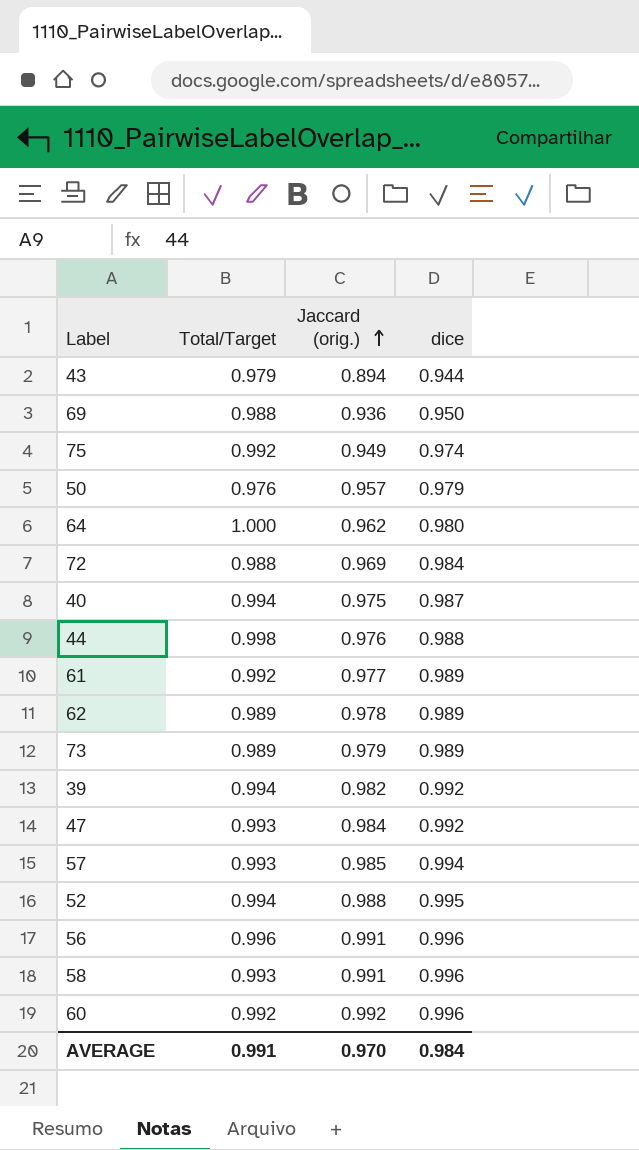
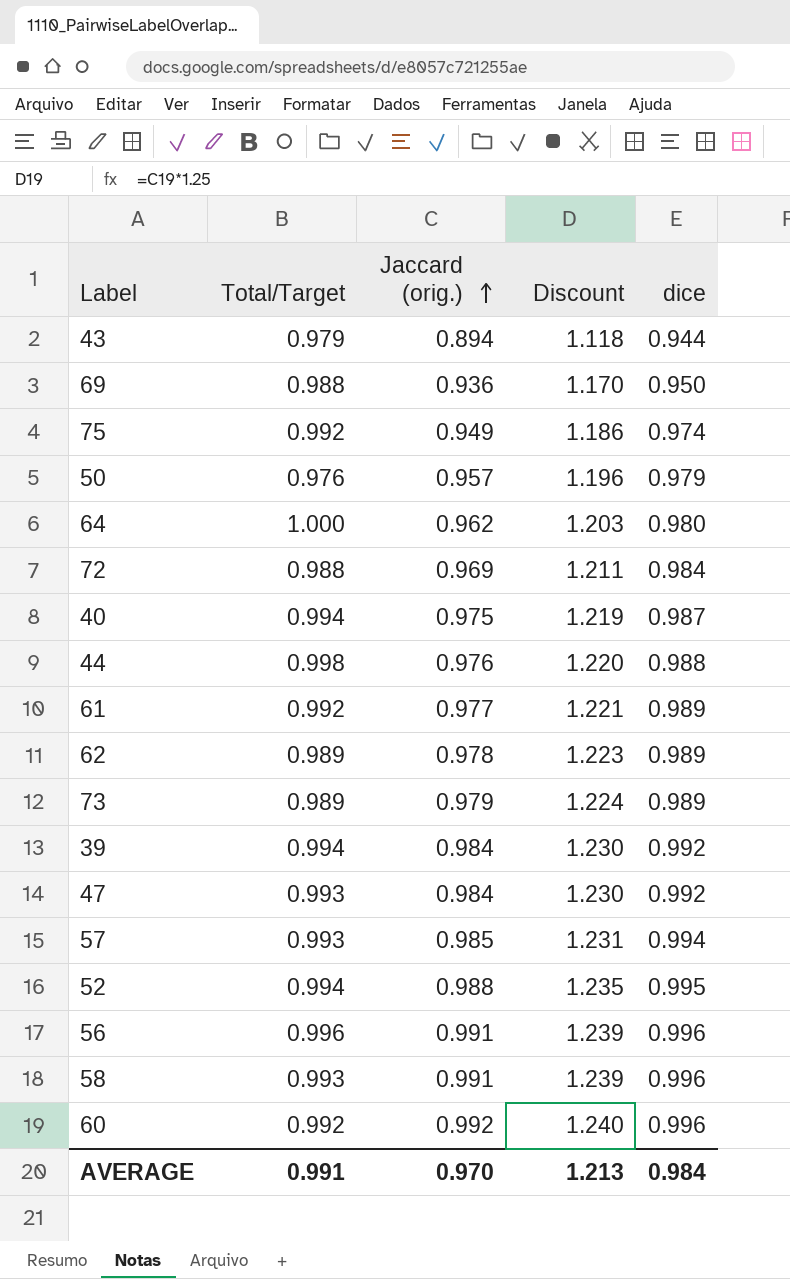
column Discount | formula: none -> [Jaccard (orig.)] * 1.25
39 | Jaccard (orig.): 0.982 -> 0.984

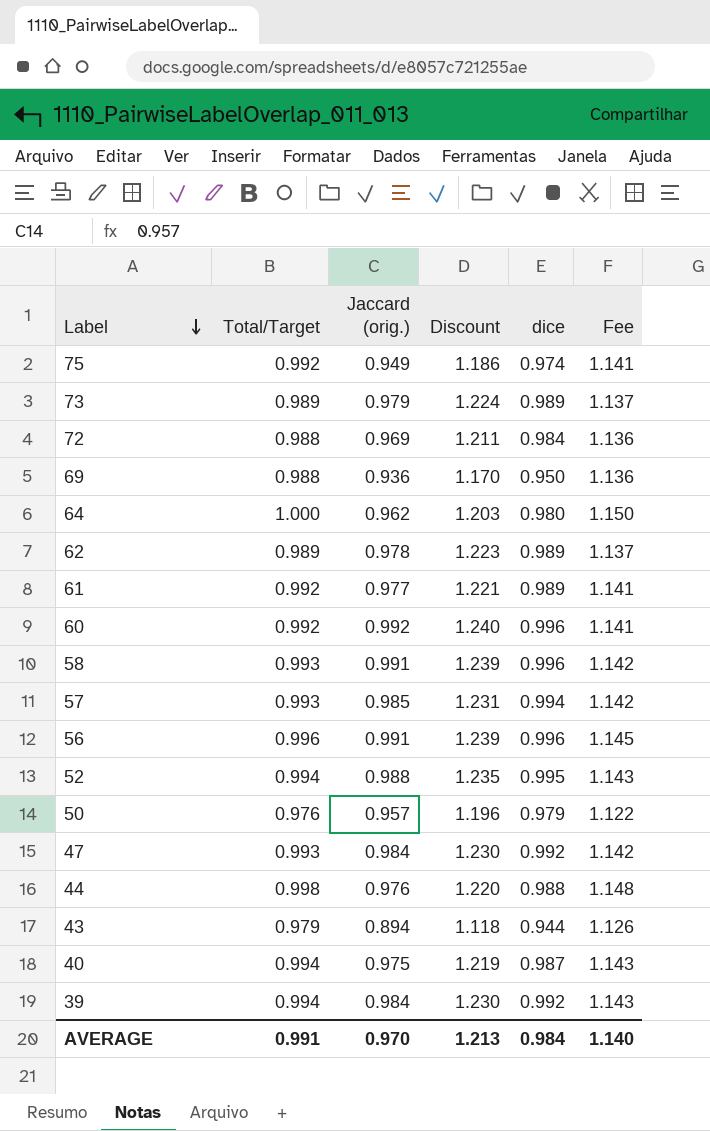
row order: Jaccard (orig.) ascending -> Label descending
column Fee | formula: none -> [Total/Target] * 1.15

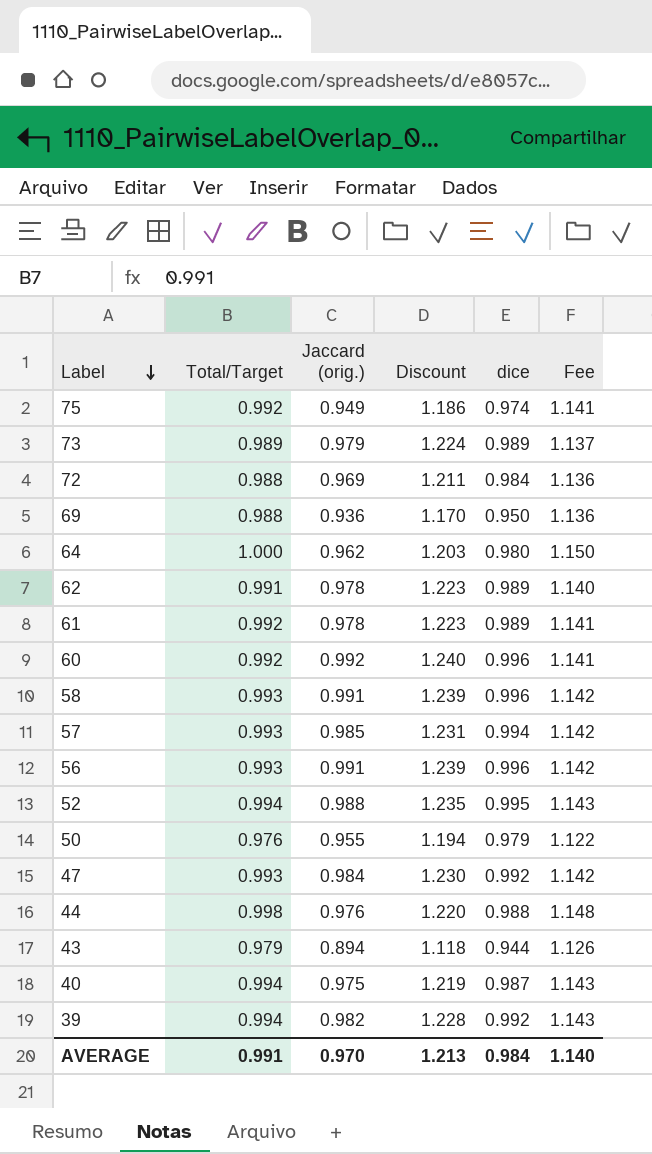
62 | Total/Target: 0.989 -> 0.991
62 | Fee: 1.137 -> 1.140
61 | Jaccard (orig.): 0.977 -> 0.978
61 | Discount: 1.221 -> 1.223
56 | Total/Target: 0.996 -> 0.993
56 | Fee: 1.145 -> 1.142
50 | Jaccard (orig.): 0.957 -> 0.955
50 | Discount: 1.196 -> 1.194
39 | Jaccard (orig.): 0.984 -> 0.982
39 | Discount: 1.230 -> 1.228

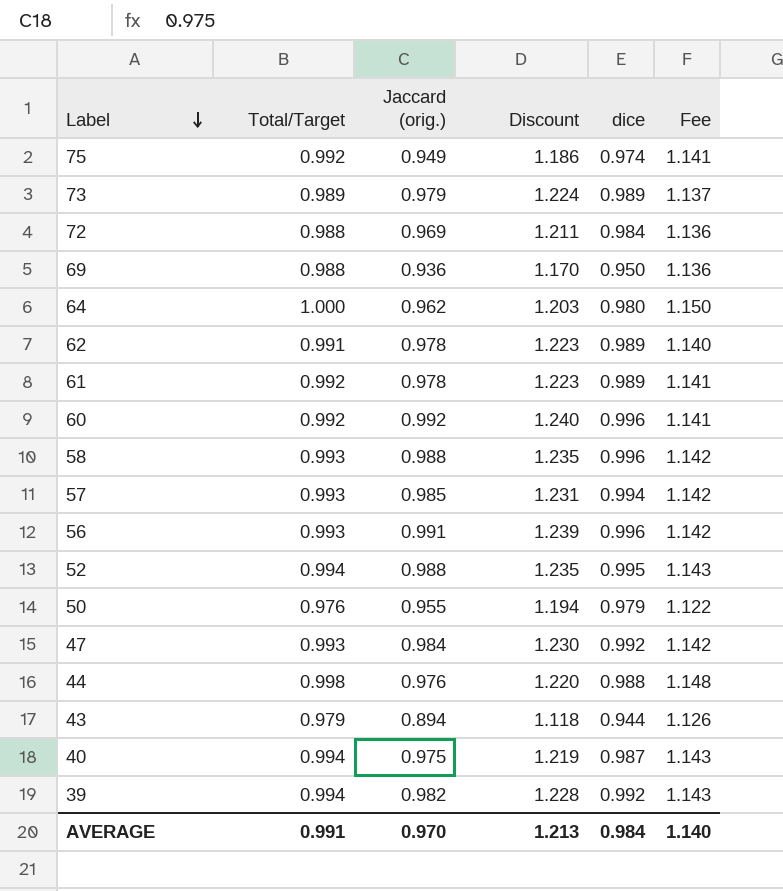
58 | Jaccard (orig.): 0.991 -> 0.988
58 | Discount: 1.239 -> 1.235

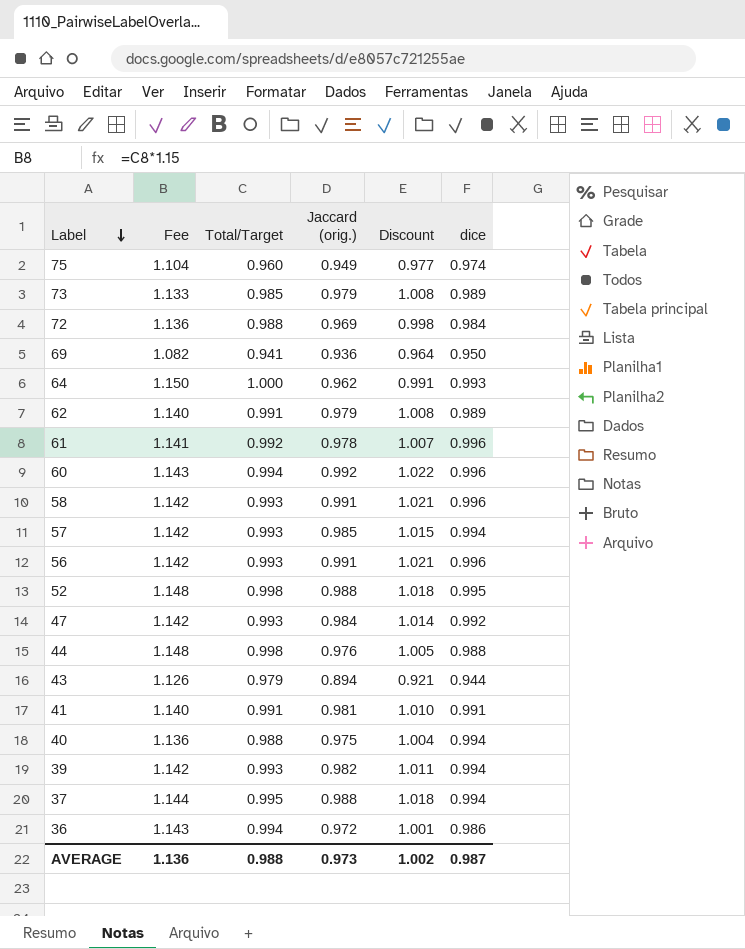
column Fee | position: 6 -> 2
column Discount | formula: [Jaccard (orig.)] * 1.25 -> [Jaccard (orig.)] * 1.03
row 50: 0.976 | 0.955 | 1.194 | 0.979 | 1.122 -> none
75 | Fee: 1.141 -> 1.104
75 | Total/Target: 0.992 -> 0.960
73 | Fee: 1.137 -> 1.133
73 | Total/Target: 0.989 -> 0.985
69 | Fee: 1.136 -> 1.082
69 | Total/Target: 0.988 -> 0.941
64 | dice: 0.980 -> 0.993
62 | Jaccard (orig.): 0.978 -> 0.979
61 | dice: 0.989 -> 0.996
60 | Fee: 1.141 -> 1.143
60 | Total/Target: 0.992 -> 0.994
58 | Jaccard (orig.): 0.988 -> 0.991
52 | Fee: 1.143 -> 1.148
52 | Total/Target: 0.994 -> 0.998
row 41: none -> 1.140 | 0.991 | 0.981 | 1.010 | 0.991
40 | Fee: 1.143 -> 1.136
40 | Total/Target: 0.994 -> 0.988
40 | dice: 0.987 -> 0.994
39 | Fee: 1.143 -> 1.142
39 | Total/Target: 0.994 -> 0.993
39 | dice: 0.992 -> 0.994
row 37: none -> 1.144 | 0.995 | 0.988 | 1.018 | 0.994
row 36: none -> 1.143 | 0.994 | 0.972 | 1.001 | 0.986
AVERAGE | Fee: 1.140 -> 1.136
AVERAGE | Total/Target: 0.991 -> 0.988
AVERAGE | Jaccard (orig.): 0.970 -> 0.973
AVERAGE | Discount: 1.213 -> 1.002
AVERAGE | dice: 0.984 -> 0.987

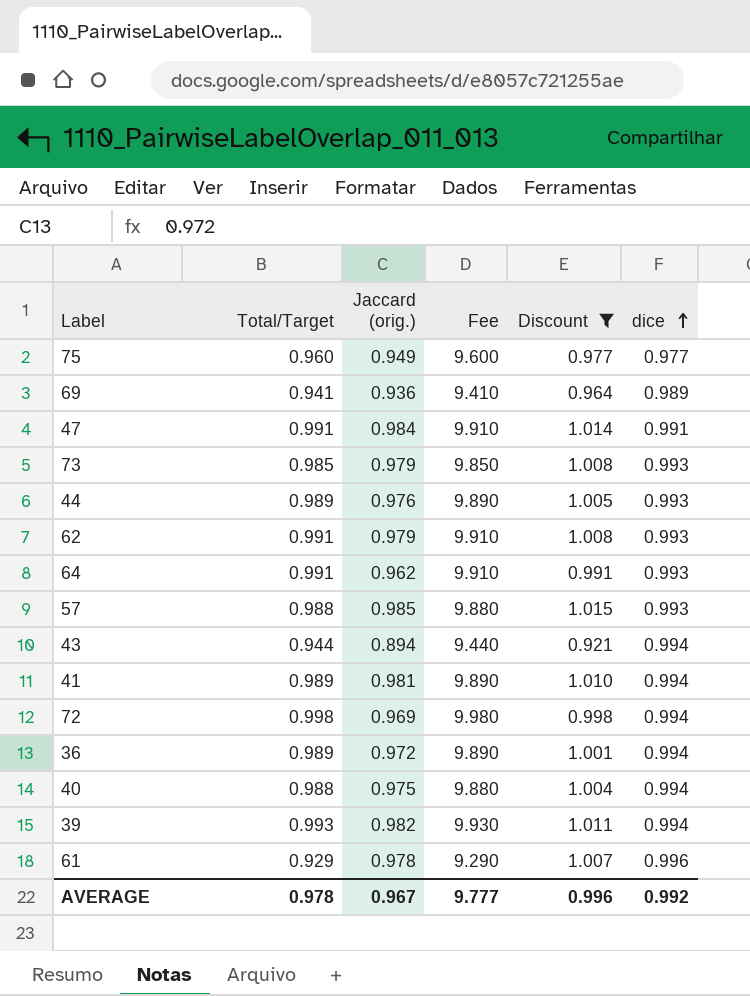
filter: none -> Discount <= 1.015
row order: Label descending -> dice ascending
column Fee | formula: [Total/Target] * 1.15 -> [Total/Target] * 10
column Fee | position: 2 -> 4
75 | dice: 0.974 -> 0.977
69 | dice: 0.950 -> 0.989
47 | Total/Target: 0.993 -> 0.991
47 | dice: 0.992 -> 0.991
73 | dice: 0.989 -> 0.993
44 | Total/Target: 0.998 -> 0.989
44 | dice: 0.988 -> 0.993
62 | dice: 0.989 -> 0.993
64 | Total/Target: 1.000 -> 0.991
57 | Total/Target: 0.993 -> 0.988
57 | dice: 0.994 -> 0.993
43 | Total/Target: 0.979 -> 0.944
43 | dice: 0.944 -> 0.994
41 | Total/Target: 0.991 -> 0.989
41 | dice: 0.991 -> 0.994
72 | Total/Target: 0.988 -> 0.998
72 | dice: 0.984 -> 0.994
36 | Total/Target: 0.994 -> 0.989
36 | dice: 0.986 -> 0.994
61 | Total/Target: 0.992 -> 0.929
AVERAGE | Total/Target: 0.988 -> 0.978
AVERAGE | Jaccard (orig.): 0.973 -> 0.967
AVERAGE | Fee: 1.136 -> 9.777
AVERAGE | Discount: 1.002 -> 0.996
AVERAGE | dice: 0.987 -> 0.992

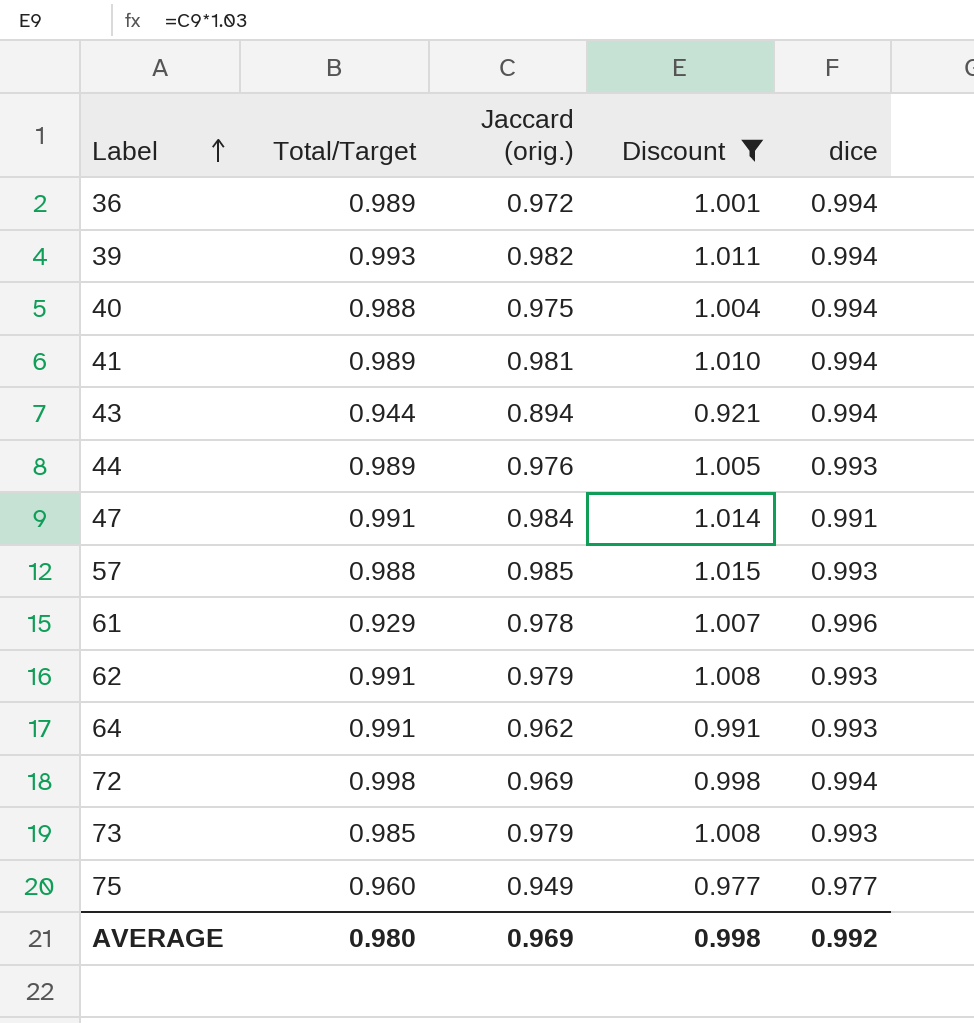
row order: dice ascending -> Label ascending
column Fee | formula: [Total/Target] * 10 -> none
row 69: 0.941 | 0.936 | 9.410 | 0.964 | 0.989 -> none
AVERAGE | Total/Target: 0.978 -> 0.980
AVERAGE | Jaccard (orig.): 0.967 -> 0.969
AVERAGE | Discount: 0.996 -> 0.998

